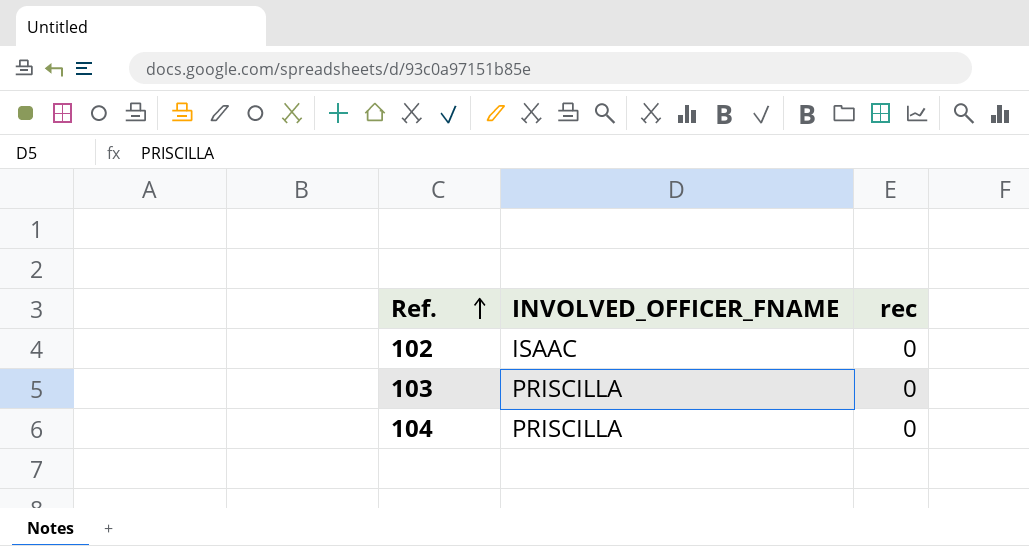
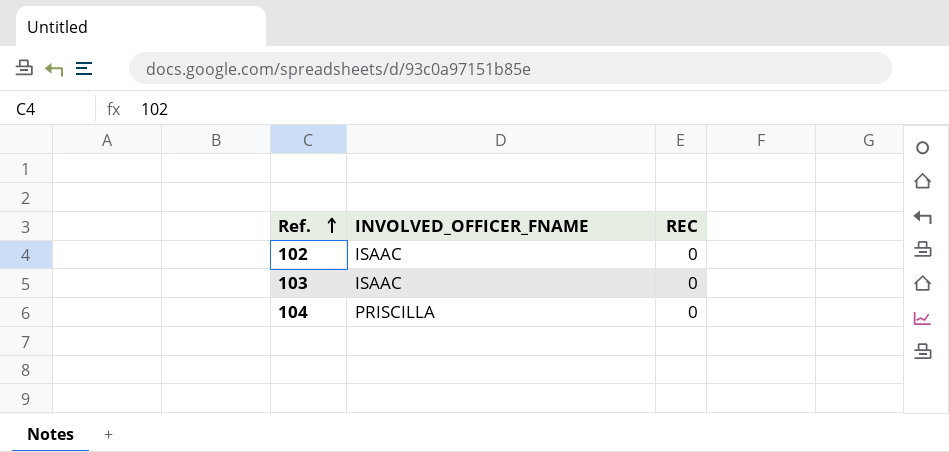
column name: rec -> REC
103 | INVOLVED_OFFICER_FNAME: PRISCILLA -> ISAAC

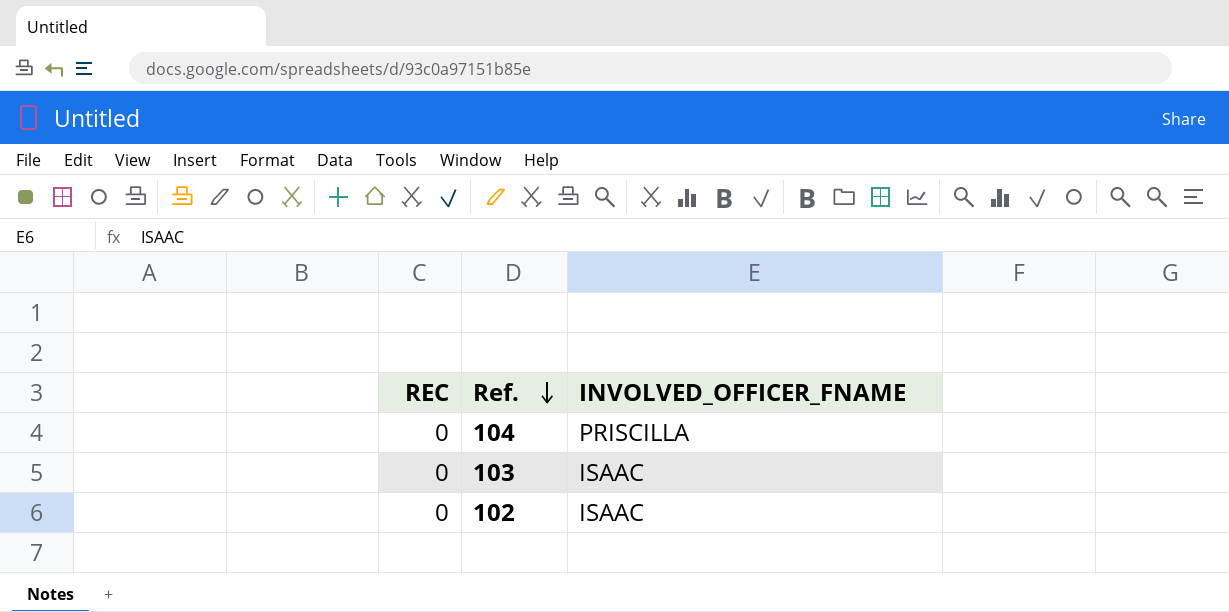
row order: Ref. ascending -> Ref. descending
column REC | position: 3 -> 1

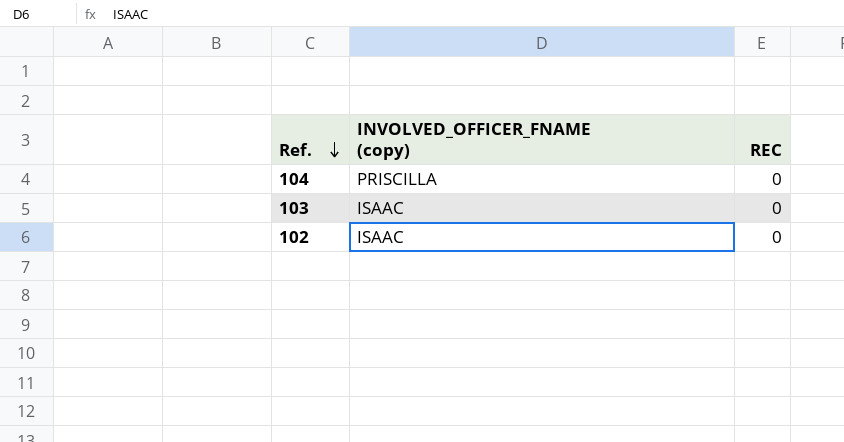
column name: INVOLVED_OFFICER_FNAME -> INVOLVED_OFFICER_FNAME (copy)
column REC | position: 1 -> 3

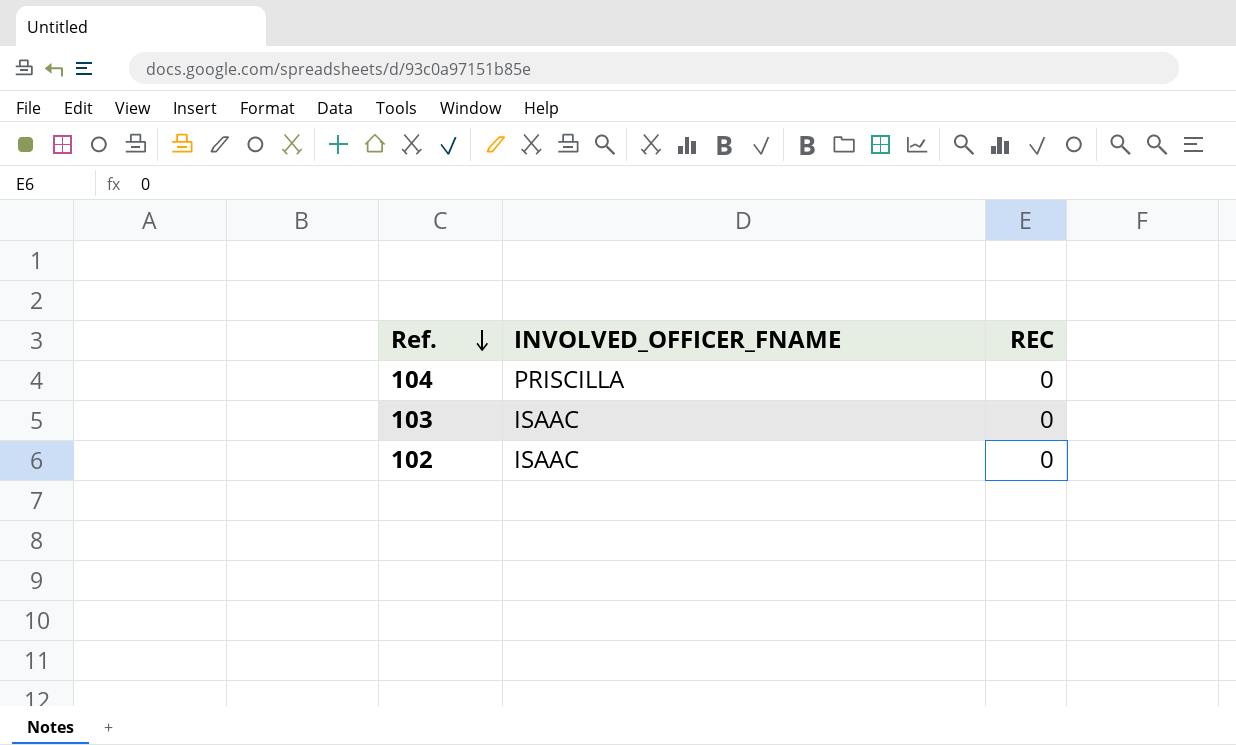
column name: INVOLVED_OFFICER_FNAME (copy) -> INVOLVED_OFFICER_FNAME

